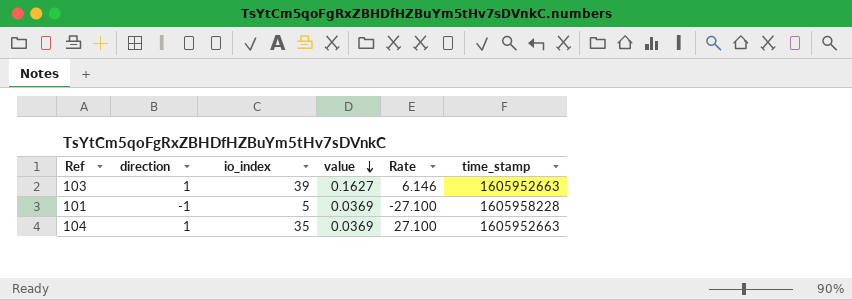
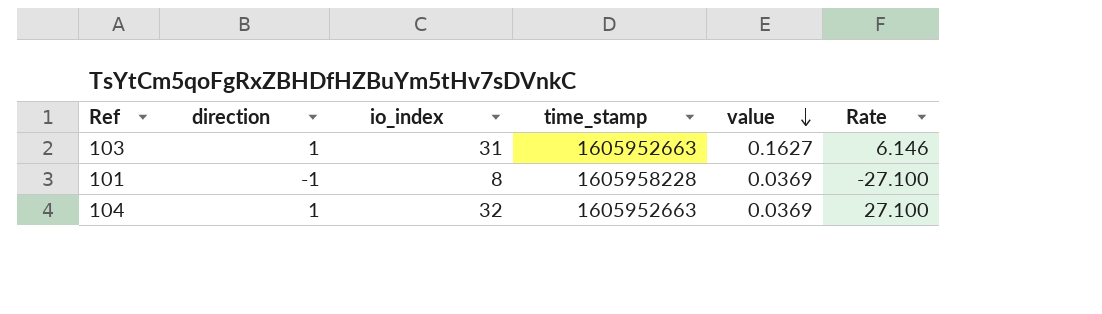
column time_stamp | position: 6 -> 4
103 | io_index: 39 -> 31
101 | io_index: 5 -> 8
104 | io_index: 35 -> 32

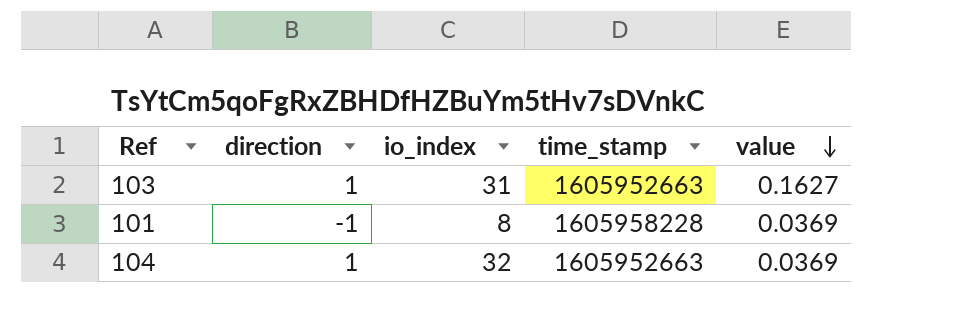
column Rate | formula: [direction] / [value] -> none

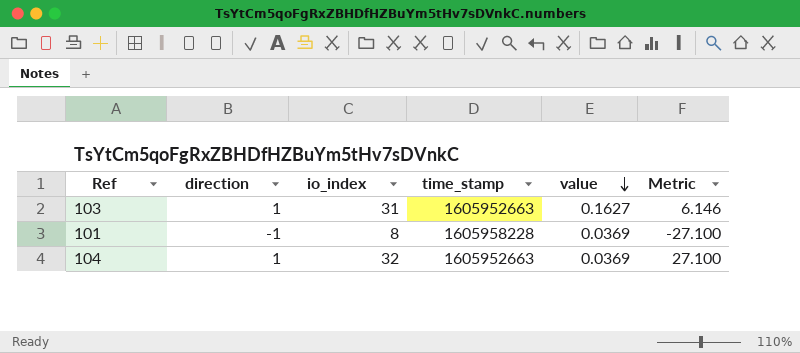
column Metric | formula: none -> [direction] / [value]

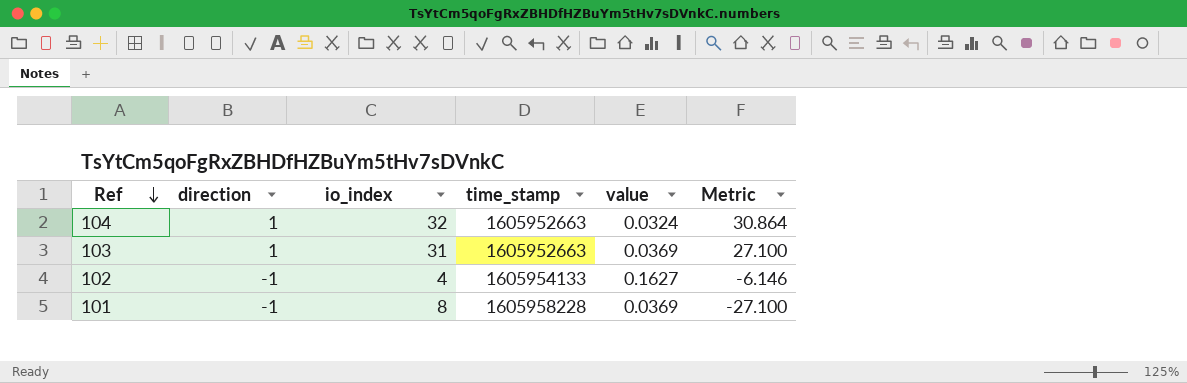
row order: value descending -> Ref descending
104 | value: 0.0369 -> 0.0324
104 | Metric: 27.100 -> 30.864
103 | value: 0.1627 -> 0.0369
103 | Metric: 6.146 -> 27.100
row 102: none -> -1 | 4 | 1605954133 | 0.1627 | -6.146

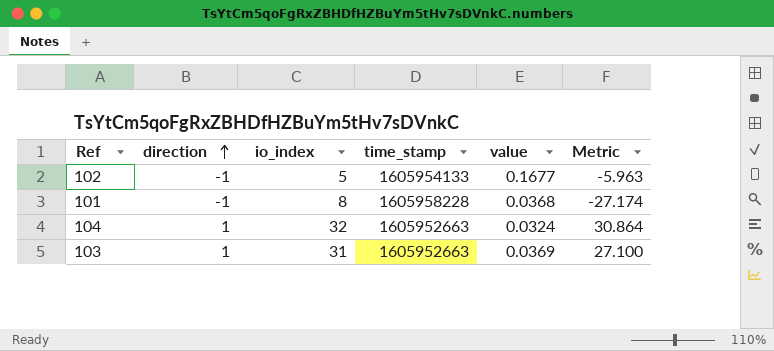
row order: Ref descending -> direction ascending
102 | io_index: 4 -> 5
102 | value: 0.1627 -> 0.1677
102 | Metric: -6.146 -> -5.963
101 | value: 0.0369 -> 0.0368
101 | Metric: -27.100 -> -27.174

